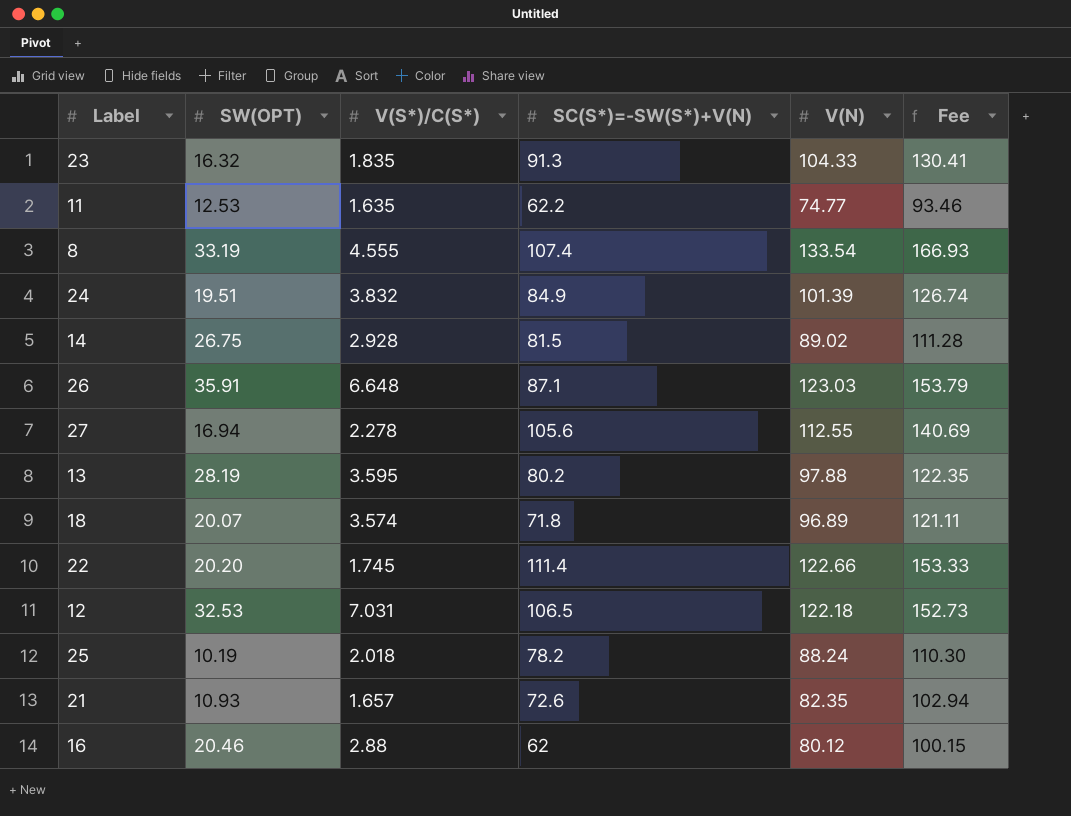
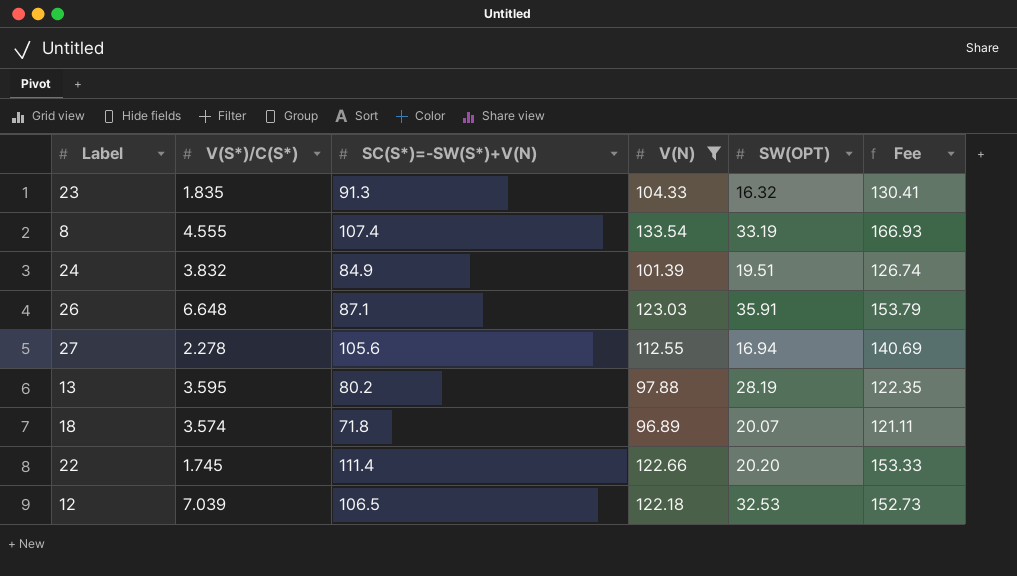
filter: none -> V(N) >= 96.89
column SW(OPT) | position: 2 -> 5
12 | V(S*)/C(S*): 7.031 -> 7.039

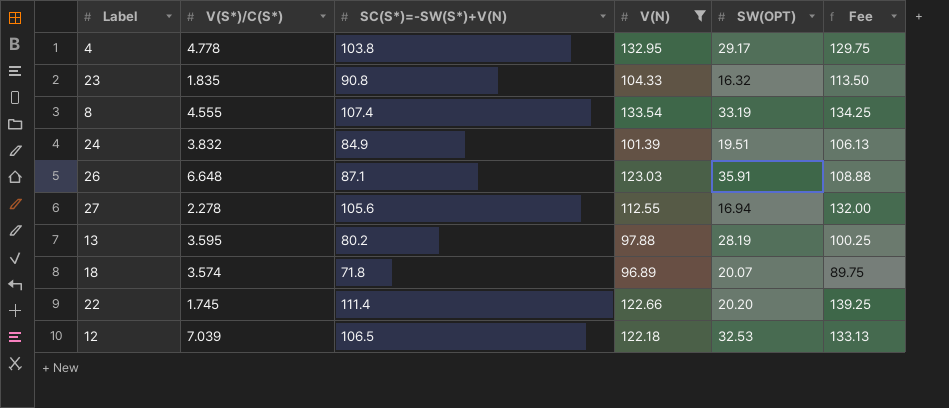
column Fee | formula: [V(N)] * 1.25 -> [SC(S*)=-SW(S*)+V(N)] * 1.25
row 4: none -> 4.778 | 103.8 | 132.95 | 29.17 | 129.75
23 | SC(S*)=-SW(S*)+V(N): 91.3 -> 90.8

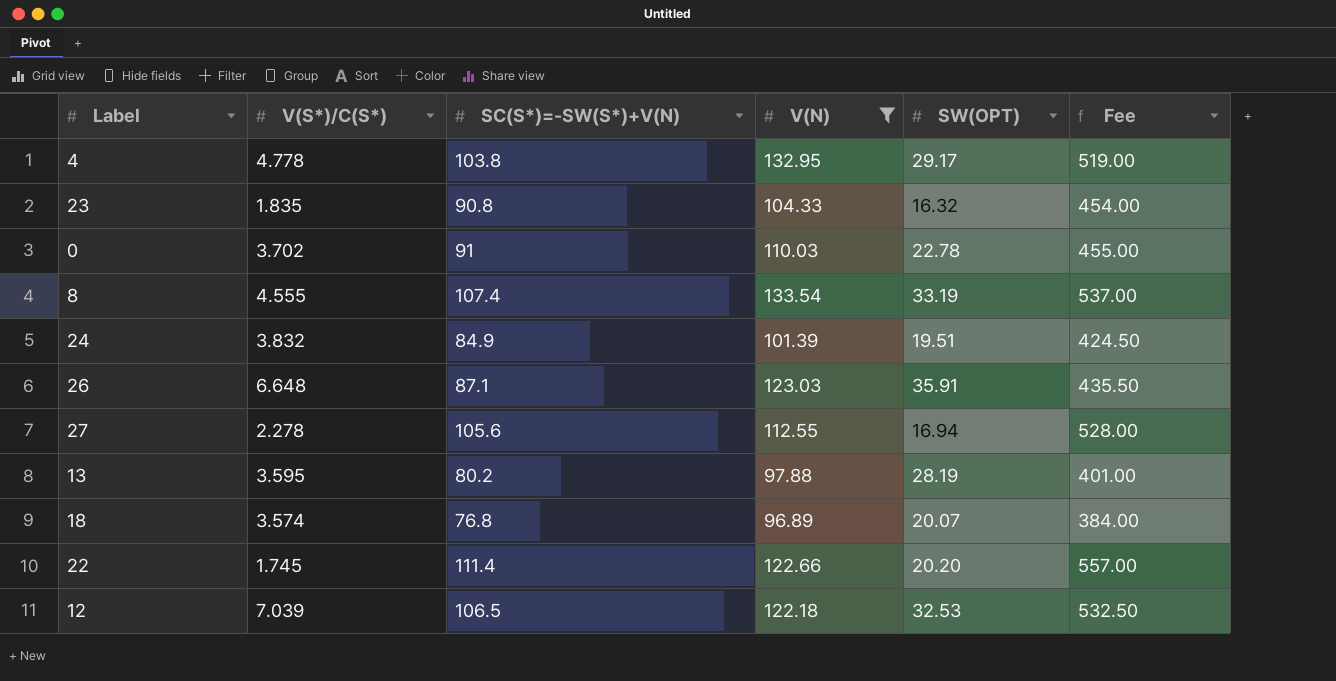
column Fee | formula: [SC(S*)=-SW(S*)+V(N)] * 1.25 -> [SC(S*)=-SW(S*)+V(N)] * 5
row 0: none -> 3.702 | 91 | 110.03 | 22.78 | 455.00
18 | SC(S*)=-SW(S*)+V(N): 71.8 -> 76.8

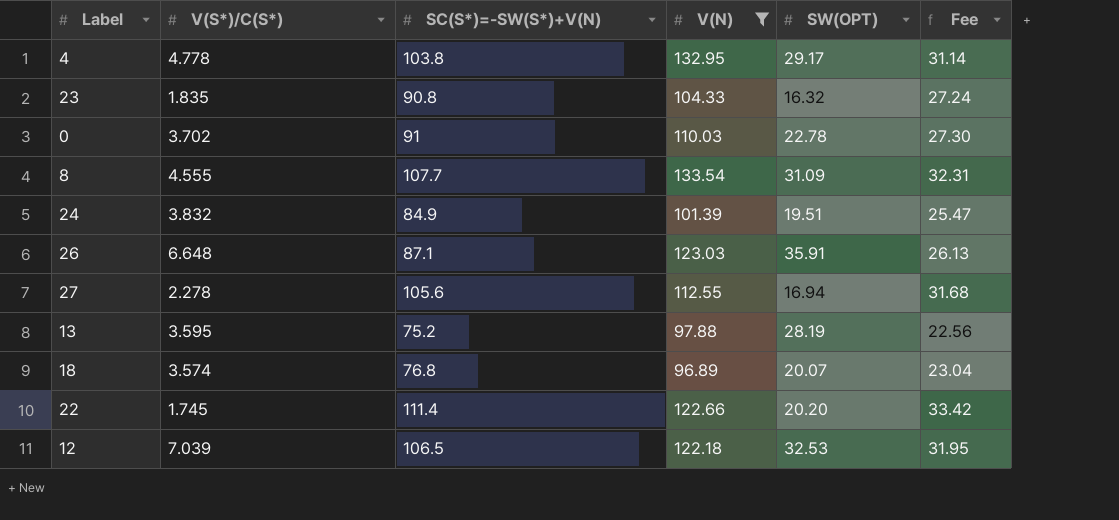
column Fee | formula: [SC(S*)=-SW(S*)+V(N)] * 5 -> [SC(S*)=-SW(S*)+V(N)] * 0.3
8 | SC(S*)=-SW(S*)+V(N): 107.4 -> 107.7
8 | SW(OPT): 33.19 -> 31.09
13 | SC(S*)=-SW(S*)+V(N): 80.2 -> 75.2

